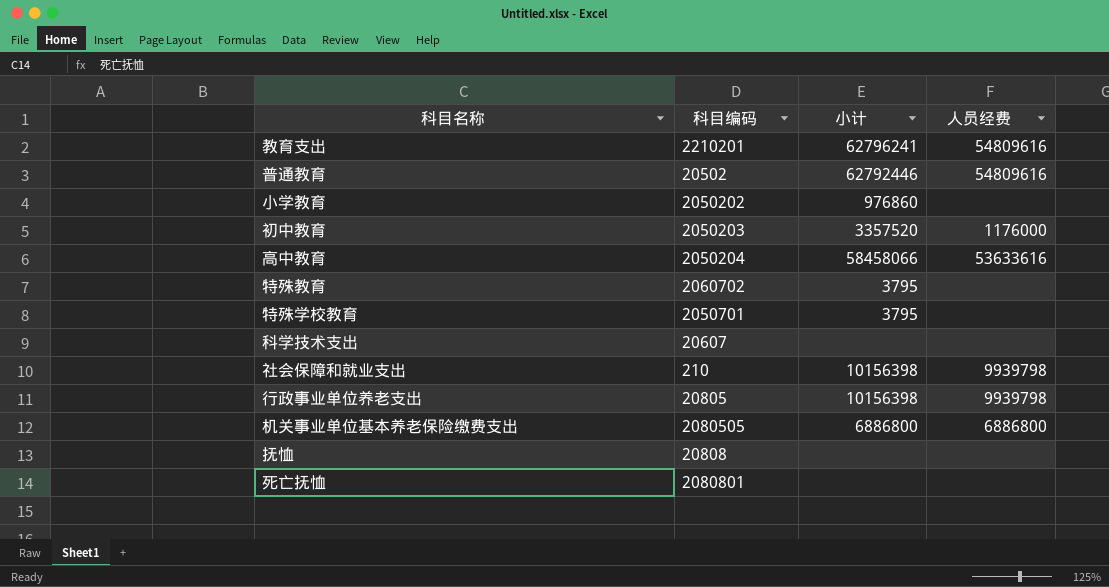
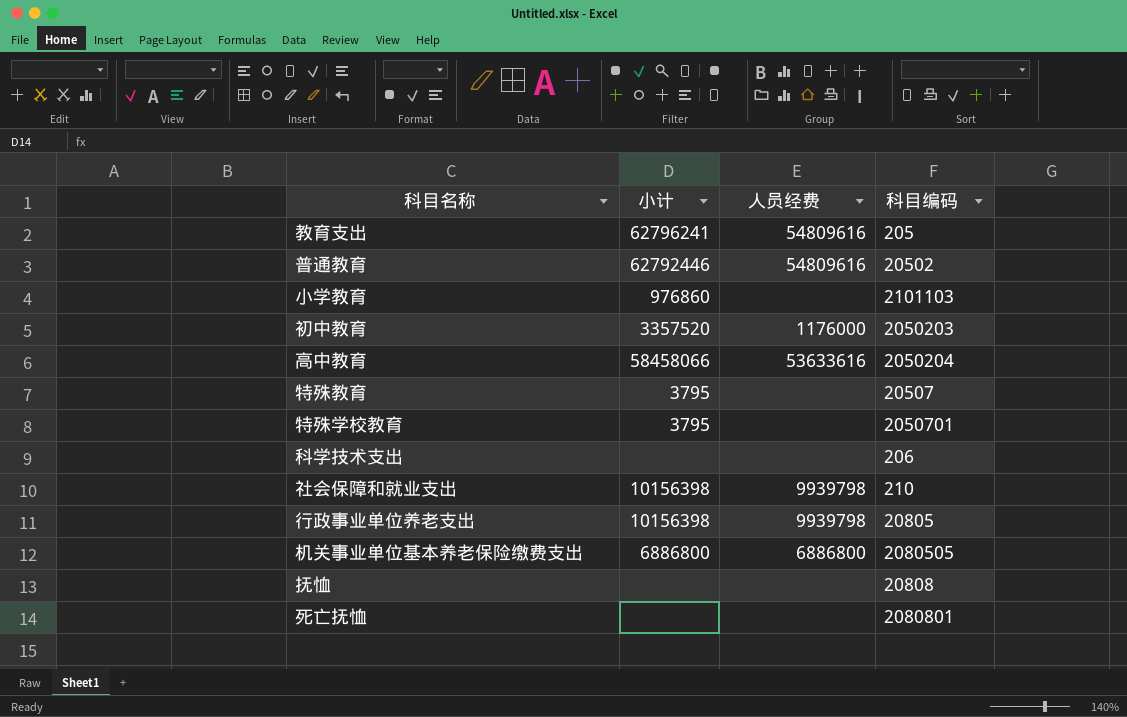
column 科目编码 | position: 2 -> 4
教育支出 | 科目编码: 2210201 -> 205
小学教育 | 科目编码: 2050202 -> 2101103
特殊教育 | 科目编码: 2060702 -> 20507
科学技术支出 | 科目编码: 20607 -> 206

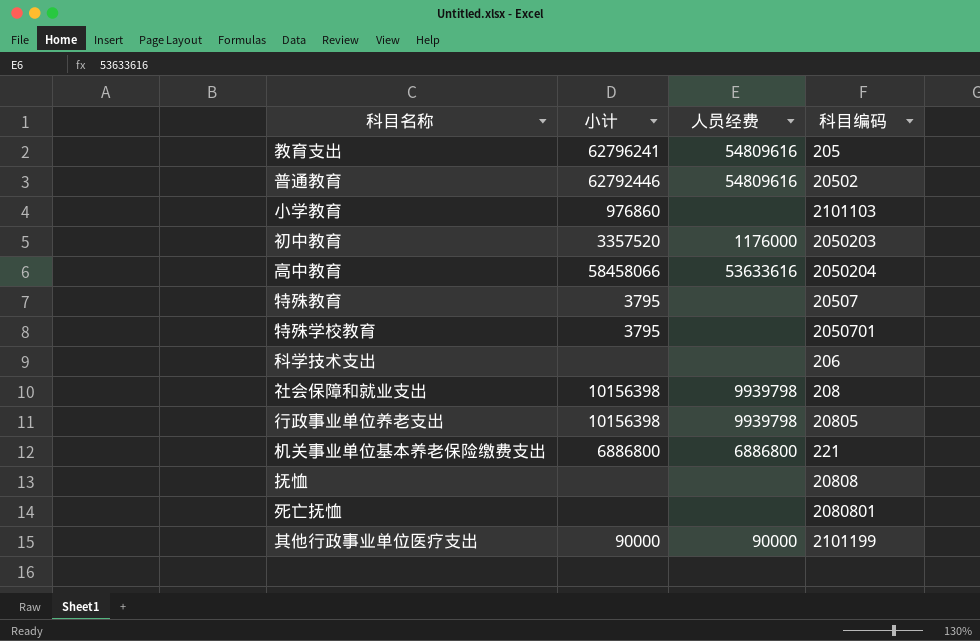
社会保障和就业支出 | 科目编码: 210 -> 208
机关事业单位基本养老保险缴费支出 | 科目编码: 2080505 -> 221
row 其他行政事业单位医疗支出: none -> 90000 | 90000 | 2101199

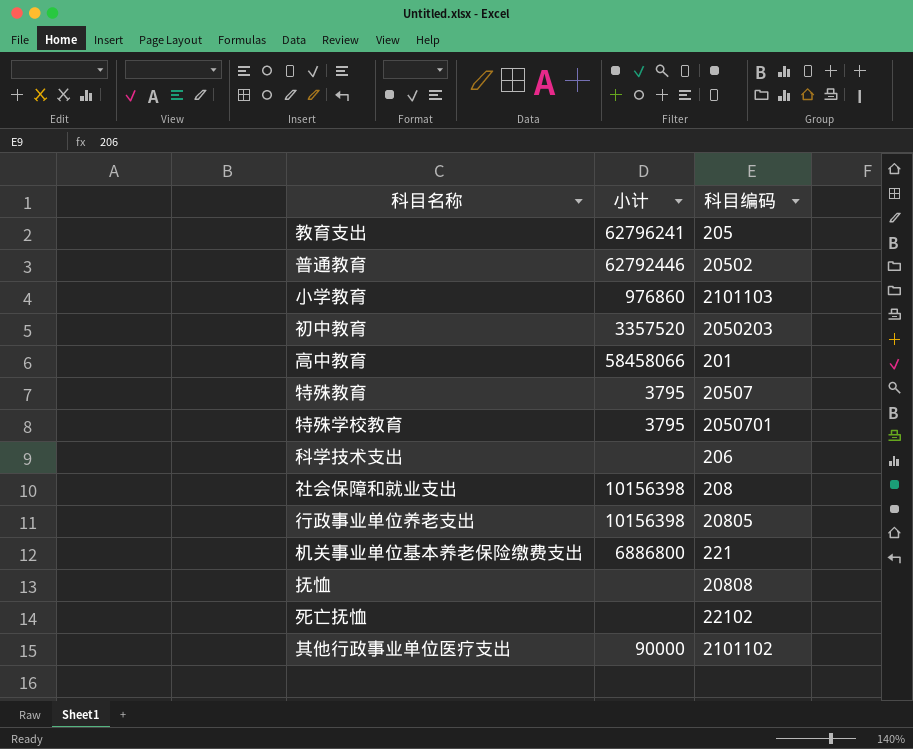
column 人员经费 | position: 3 -> none
高中教育 | 科目编码: 2050204 -> 201
死亡抚恤 | 科目编码: 2080801 -> 22102
其他行政事业单位医疗支出 | 科目编码: 2101199 -> 2101102

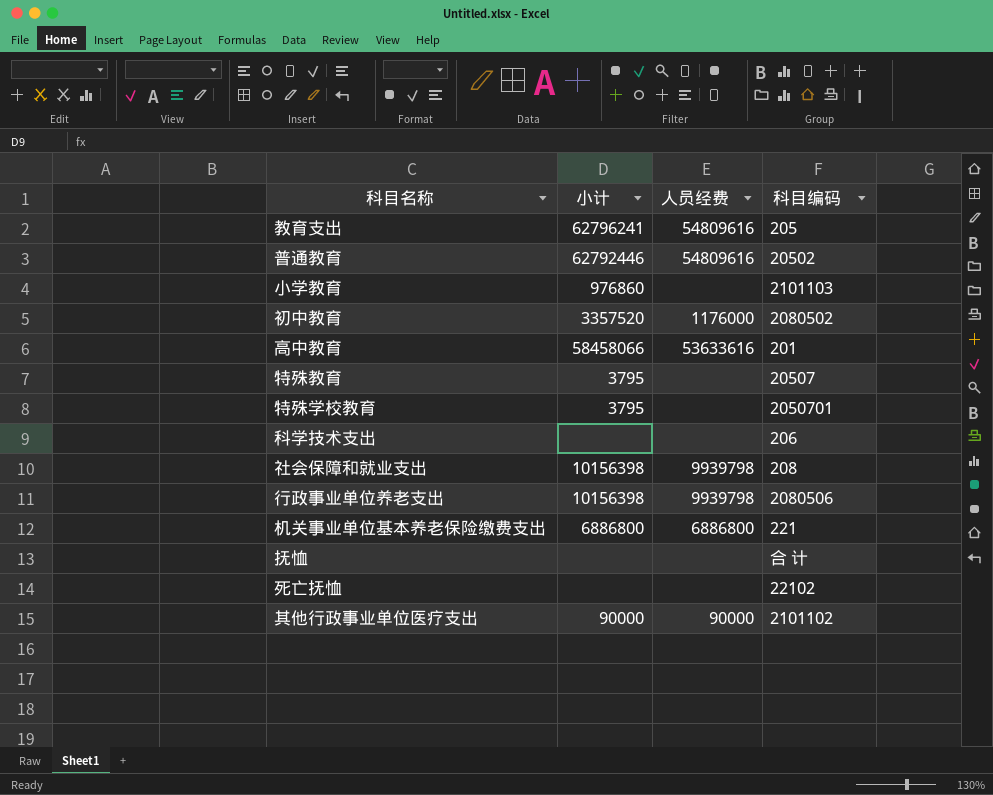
column 人员经费 | position: none -> 3
初中教育 | 科目编码: 2050203 -> 2080502
行政事业单位养老支出 | 科目编码: 20805 -> 2080506
抚恤 | 科目编码: 20808 -> 合 计

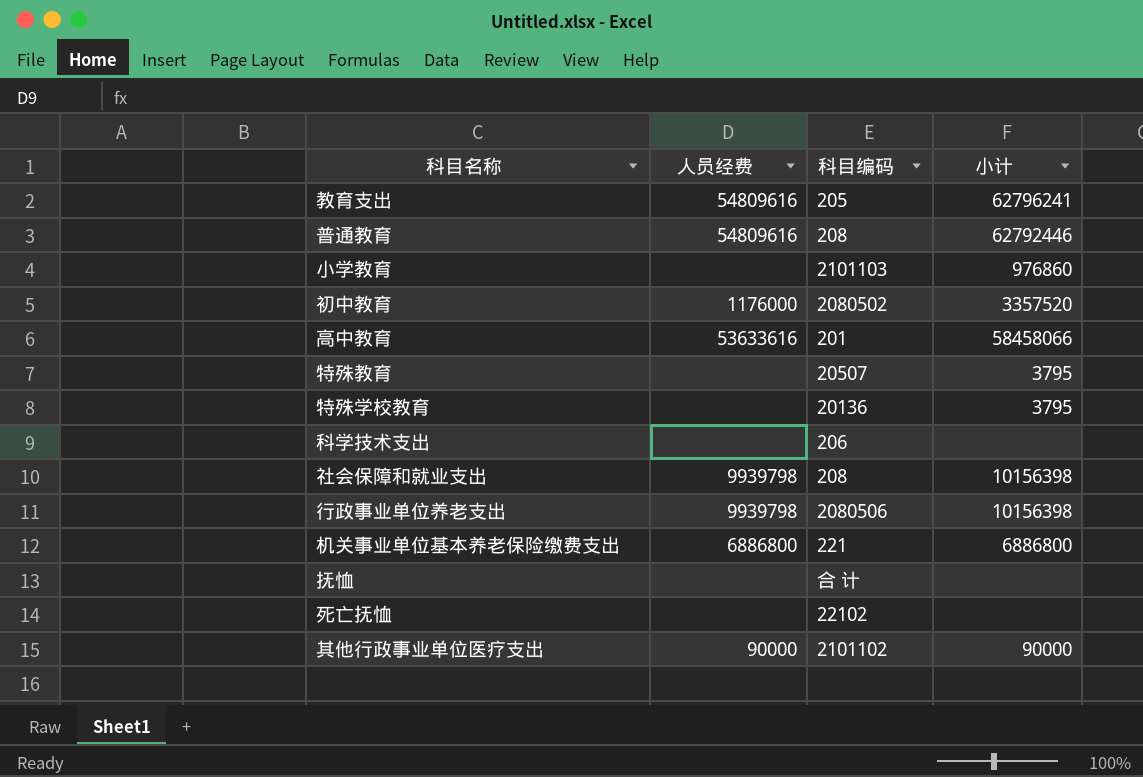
column 小计 | position: 2 -> 4
普通教育 | 科目编码: 20502 -> 208
特殊学校教育 | 科目编码: 2050701 -> 20136

